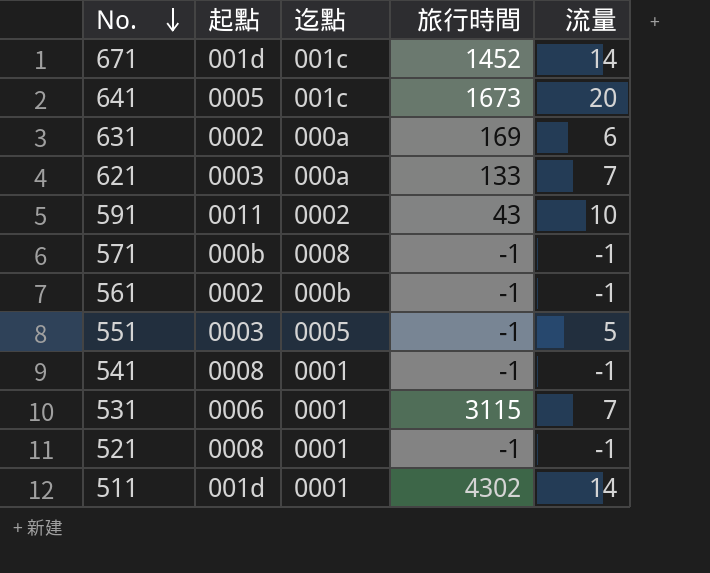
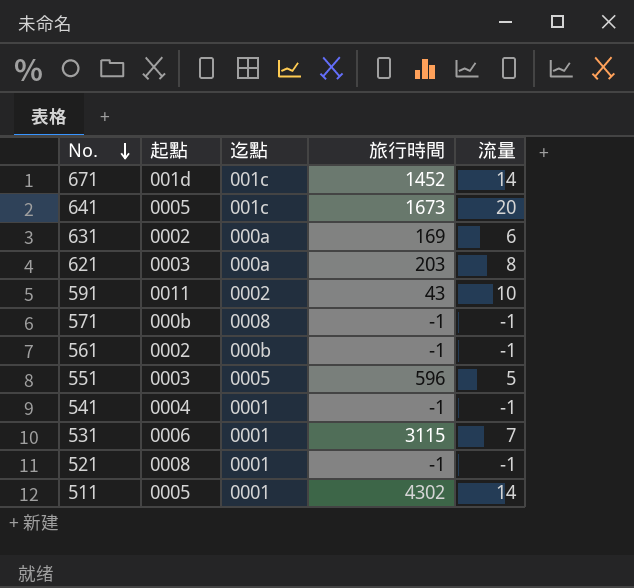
621 | 旅行時間: 133 -> 203
621 | 流量: 7 -> 8
551 | 旅行時間: -1 -> 596
541 | 起點: 0008 -> 0004
511 | 起點: 001d -> 0005

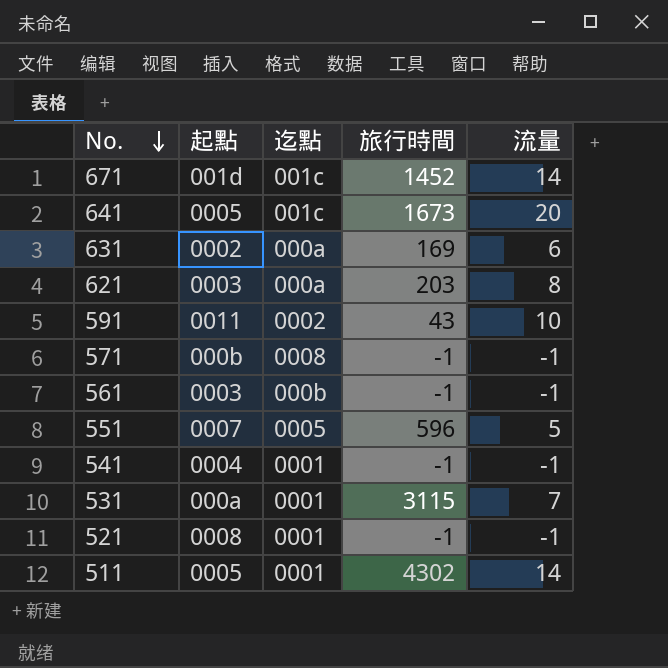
561 | 起點: 0002 -> 0003
551 | 起點: 0003 -> 0007
531 | 起點: 0006 -> 000a

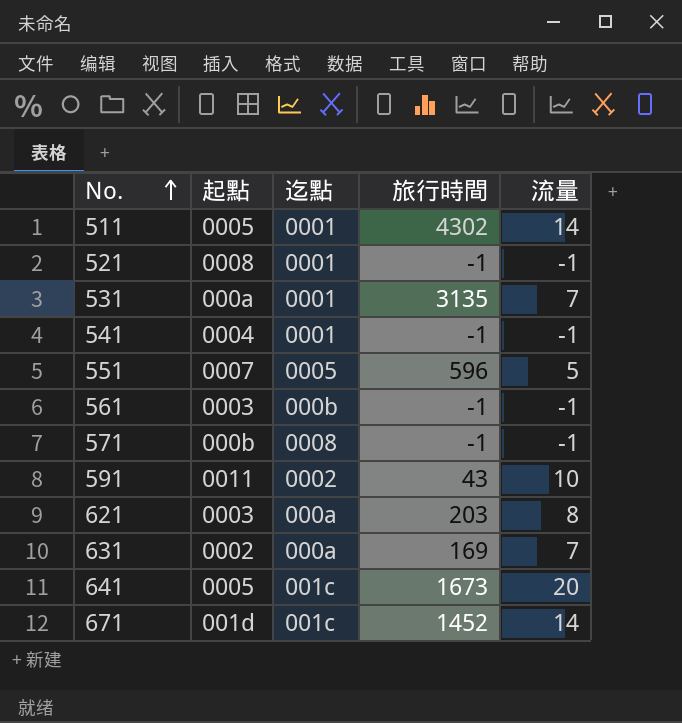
row order: No. descending -> No. ascending
531 | 旅行時間: 3115 -> 3135
631 | 流量: 6 -> 7

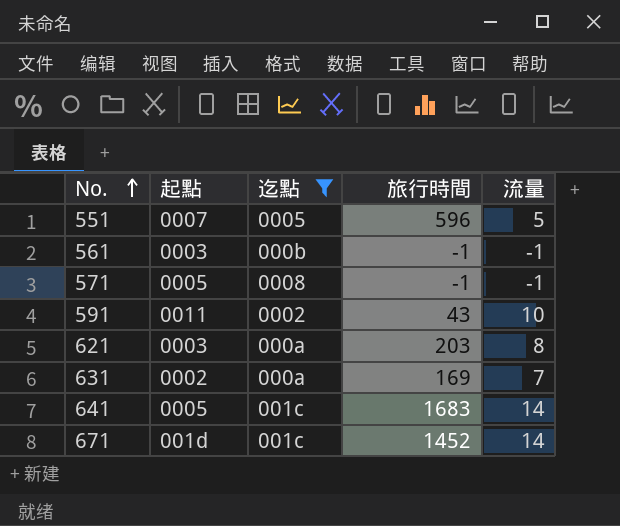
filter: none -> 迄點 != 0001
571 | 起點: 000b -> 0005
641 | 旅行時間: 1673 -> 1683
641 | 流量: 20 -> 14

